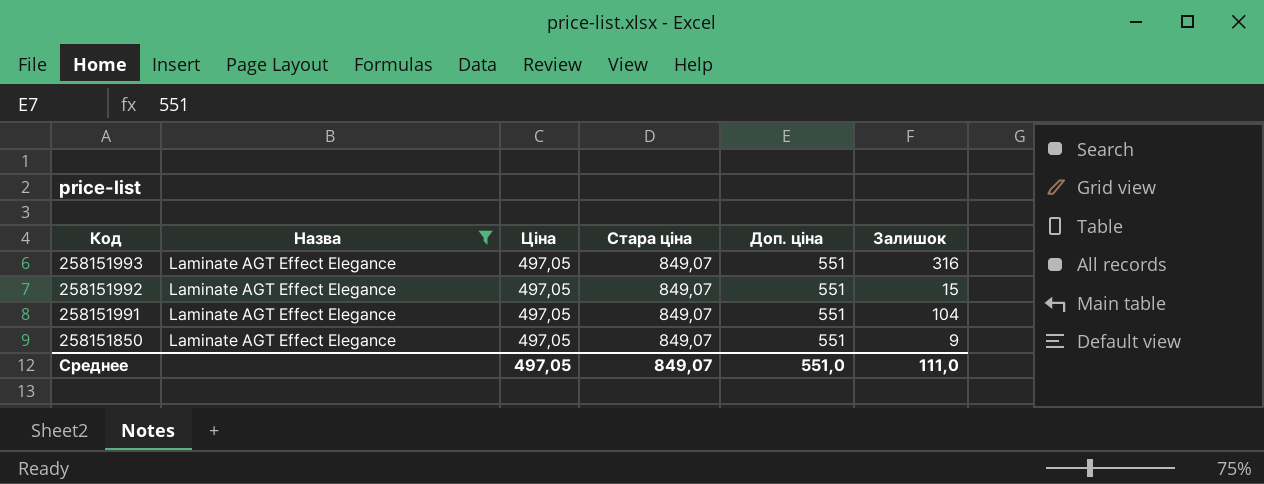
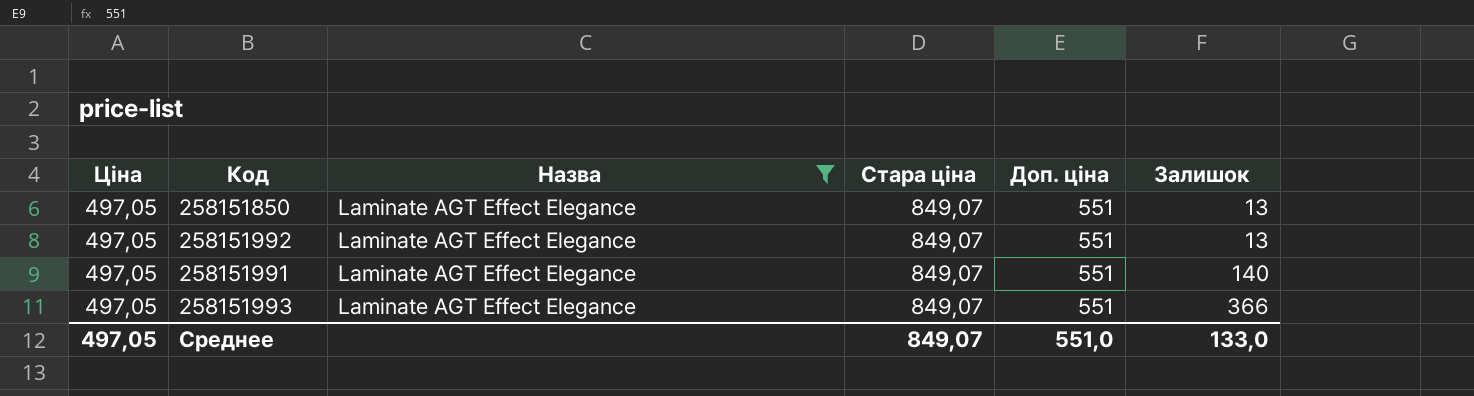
row order: Код descending -> Залишок ascending
column Ціна | position: 3 -> 1
258151850 | Залишок: 9 -> 13
258151992 | Залишок: 15 -> 13
258151991 | Залишок: 104 -> 140
258151993 | Залишок: 316 -> 366
Среднее | Залишок: 111,0 -> 133,0

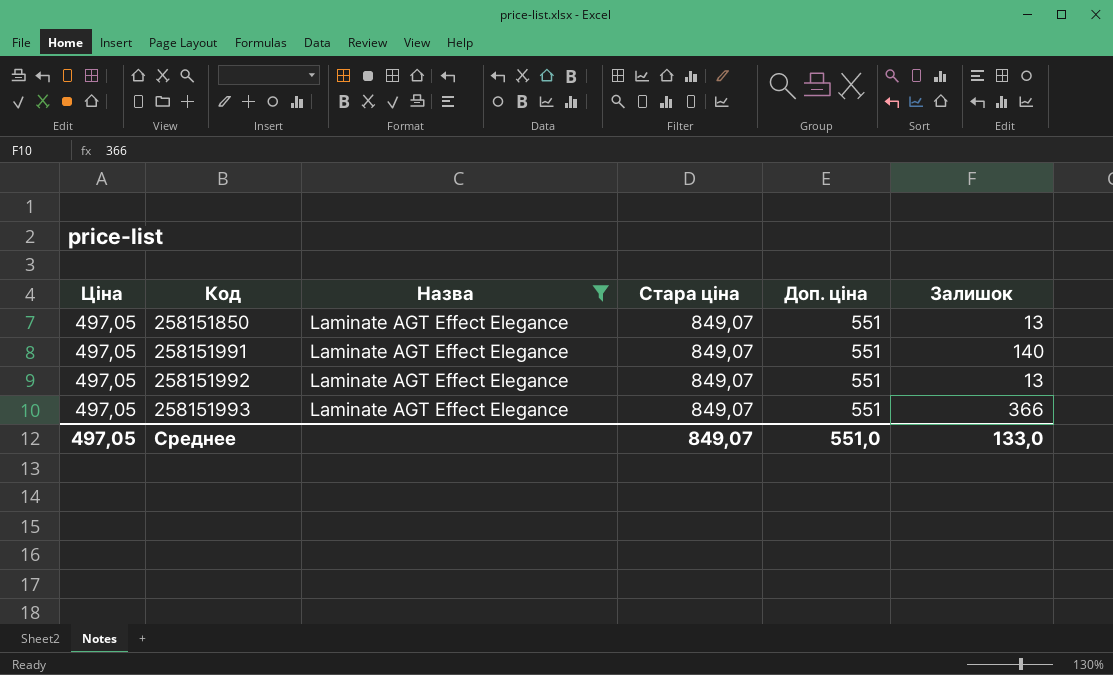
row order: Залишок ascending -> Код ascending

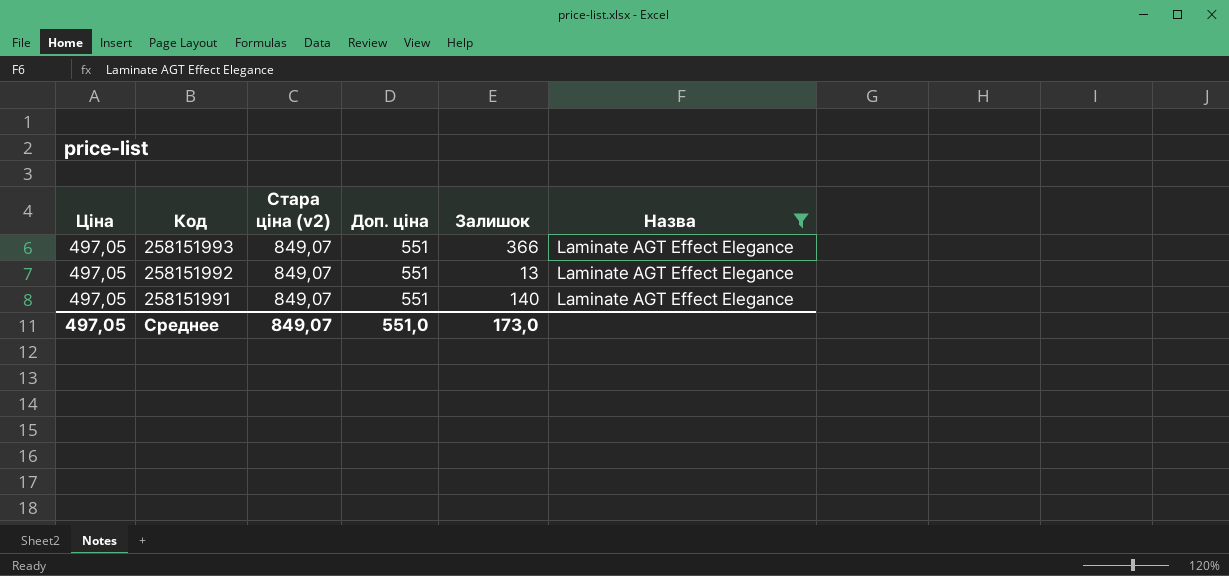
row order: Код ascending -> Код descending
column name: Стара ціна -> Стара ціна (v2)
column Назва | position: 3 -> 6
row 258151850: 497,05 | Laminate AGT Effect Elegance | 849,07 | 551 | 13 -> none
Среднее | Залишок: 133,0 -> 173,0

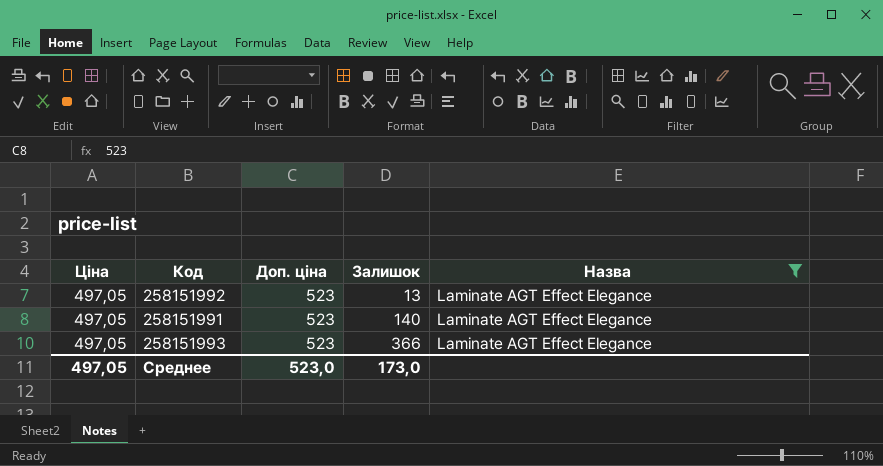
row order: Код descending -> Залишок ascending
column Стара ціна (v2) | position: 3 -> none
258151992 | Доп. ціна: 551 -> 523
258151991 | Доп. ціна: 551 -> 523
258151993 | Доп. ціна: 551 -> 523
Среднее | Доп. ціна: 551,0 -> 523,0

